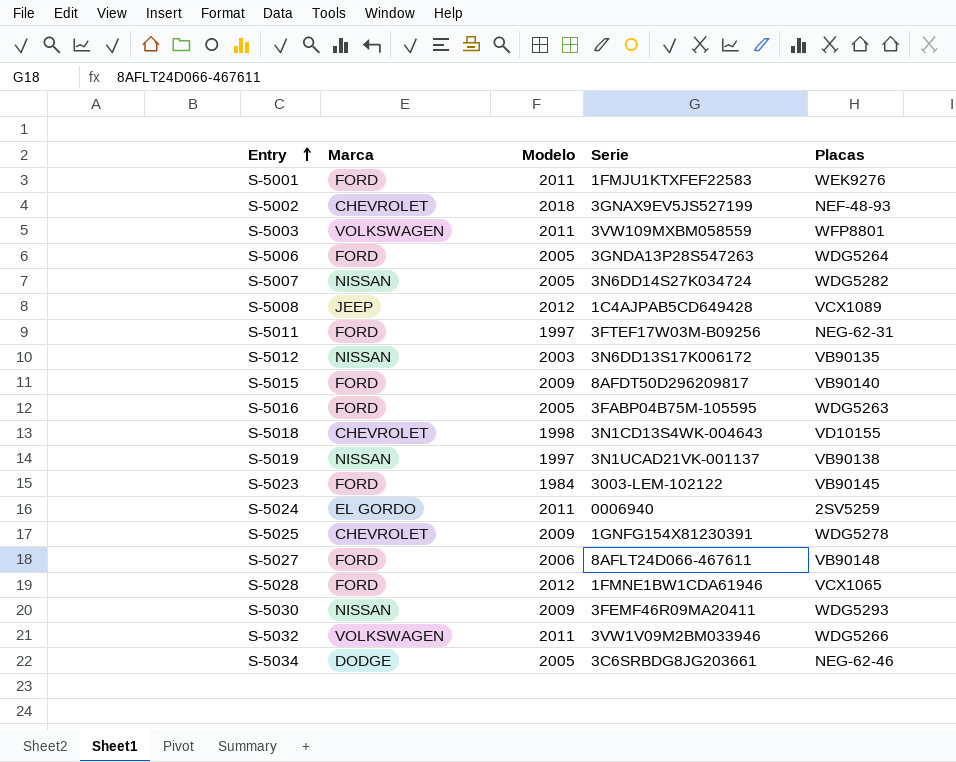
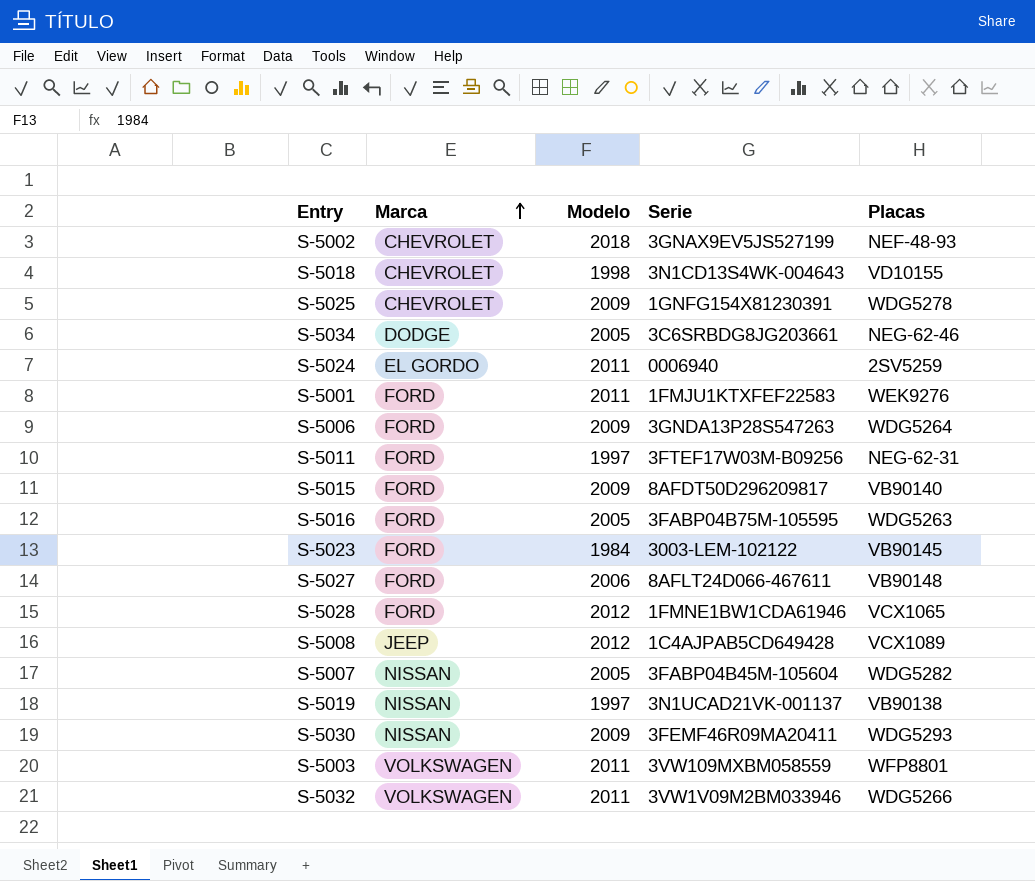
row order: Entry ascending -> Marca ascending
row S-5012: NISSAN | 2003 | 3N6DD13S17K006172 | VB90135 -> none
S-5006 | Modelo: 2005 -> 2009
S-5007 | Serie: 3N6DD14S27K034724 -> 3FABP04B45M-105604

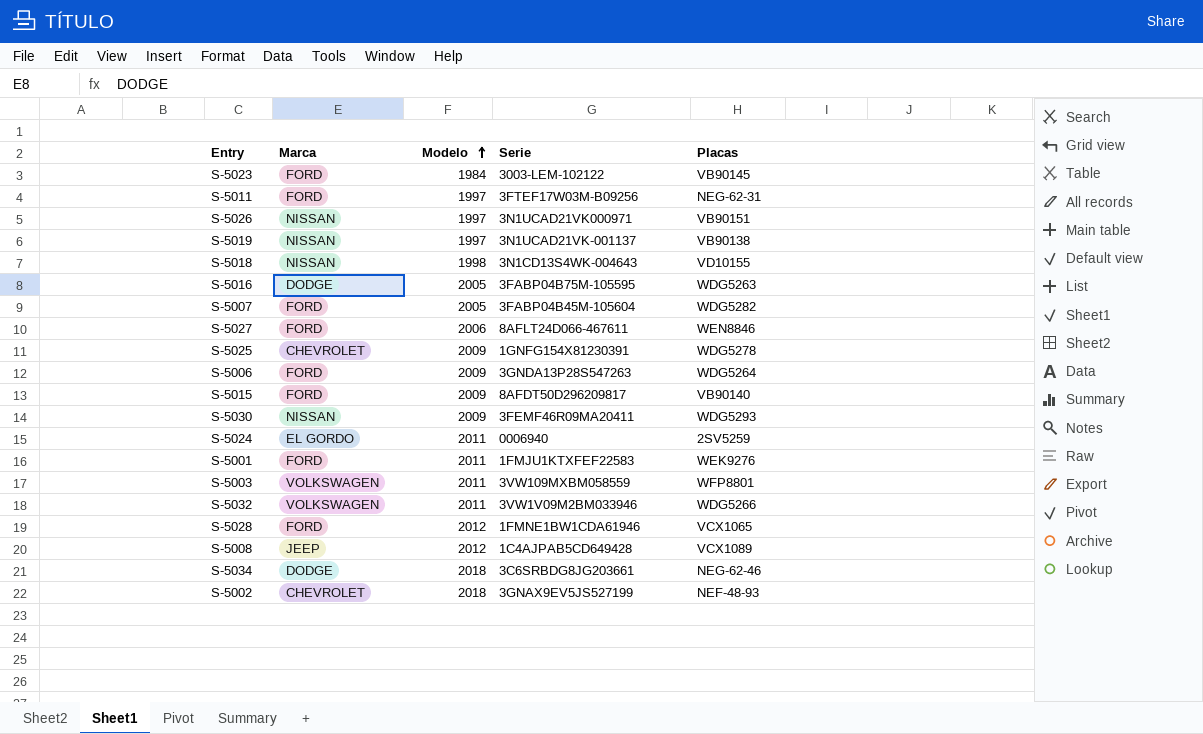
row order: Marca ascending -> Modelo ascending
row S-5026: none -> NISSAN | 1997 | 3N1UCAD21VK000971 | VB90151
S-5018 | Marca: CHEVROLET -> NISSAN
S-5016 | Marca: FORD -> DODGE
S-5007 | Marca: NISSAN -> FORD
S-5027 | Placas: VB90148 -> WEN8846
S-5034 | Modelo: 2005 -> 2018

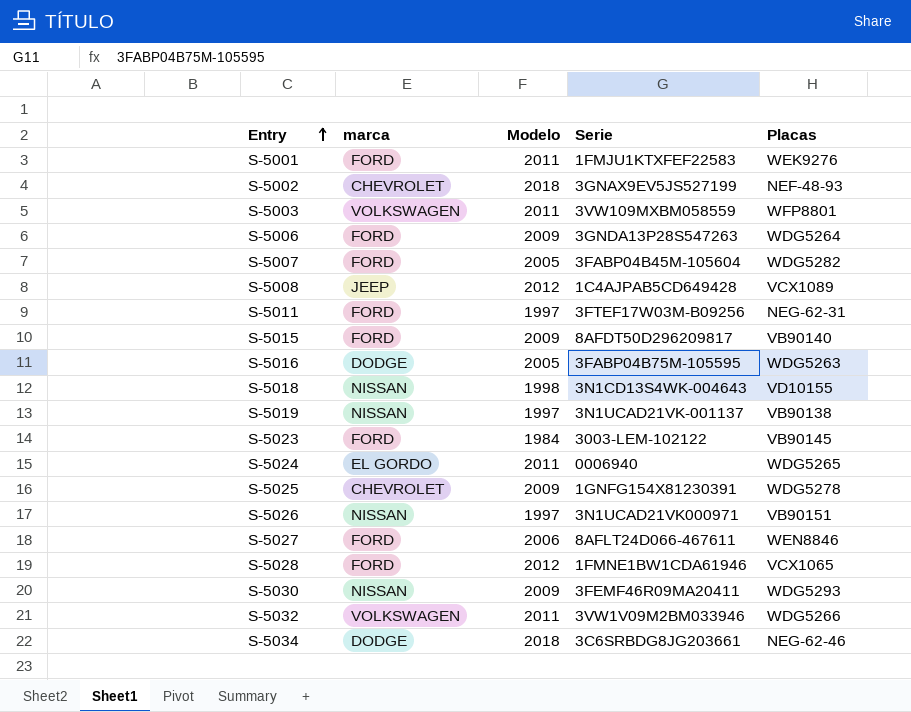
row order: Modelo ascending -> Entry ascending
column name: Marca -> marca
S-5024 | Placas: 2SV5259 -> WDG5265

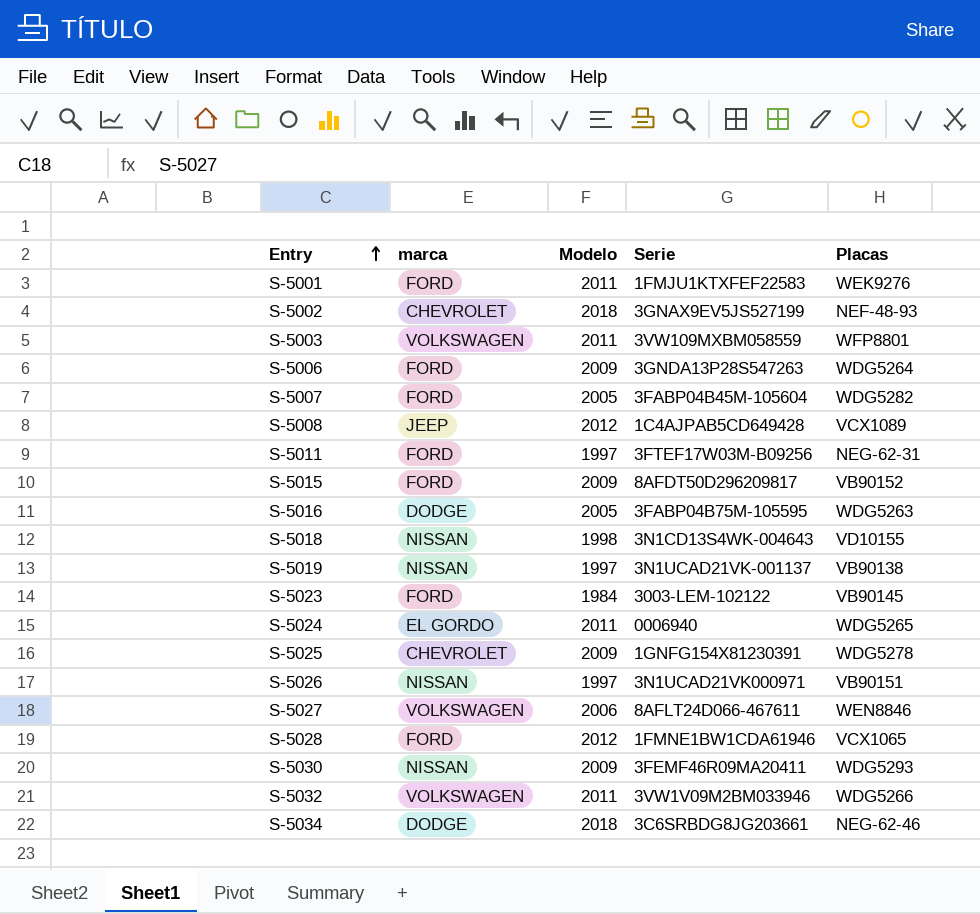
S-5015 | Placas: VB90140 -> VB90152
S-5027 | marca: FORD -> VOLKSWAGEN

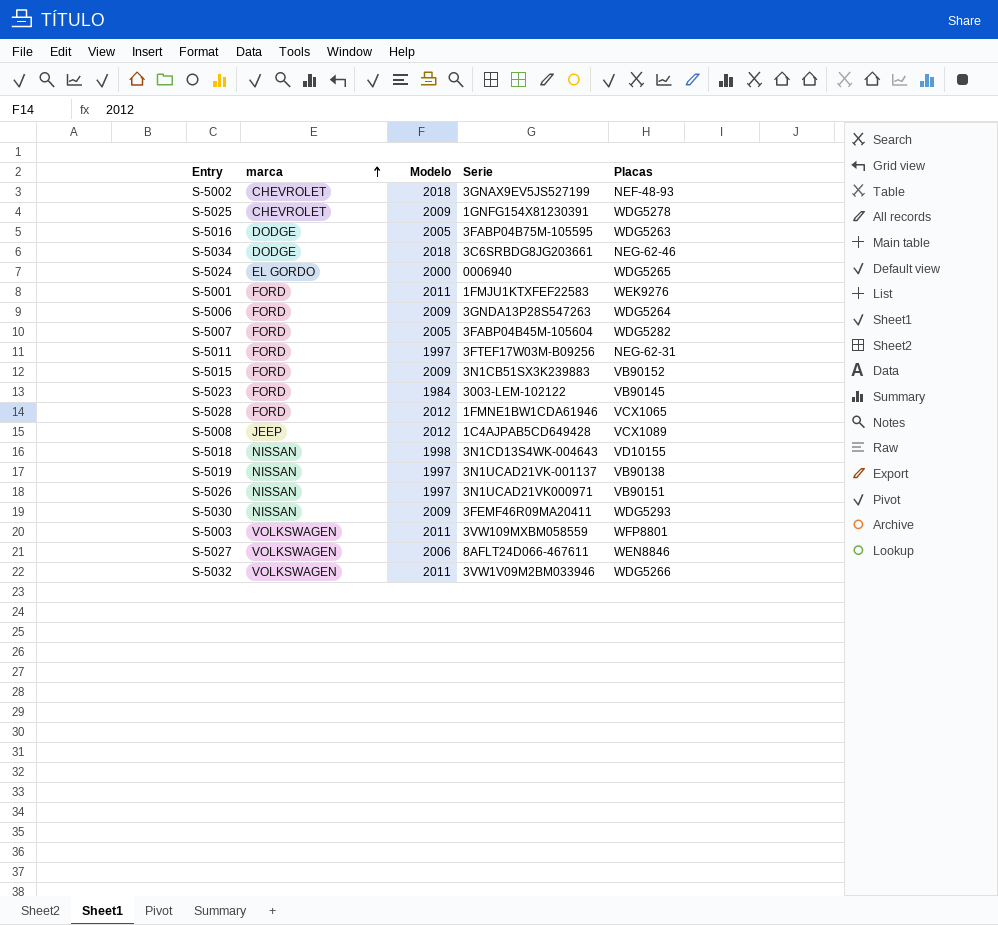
row order: Entry ascending -> marca ascending
S-5024 | Modelo: 2011 -> 2000
S-5015 | Serie: 8AFDT50D296209817 -> 3N1CB51SX3K239883

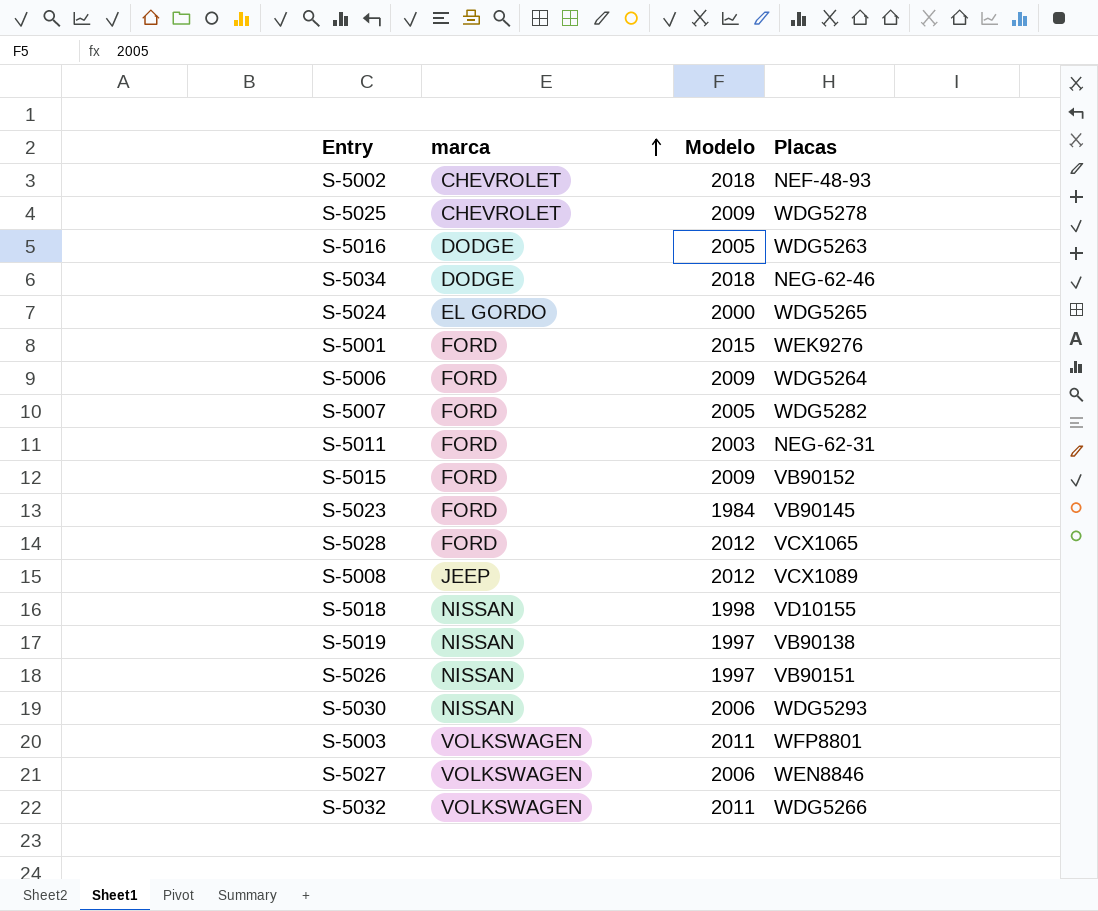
column Serie | position: 4 -> none
S-5001 | Modelo: 2011 -> 2015
S-5011 | Modelo: 1997 -> 2003
S-5030 | Modelo: 2009 -> 2006

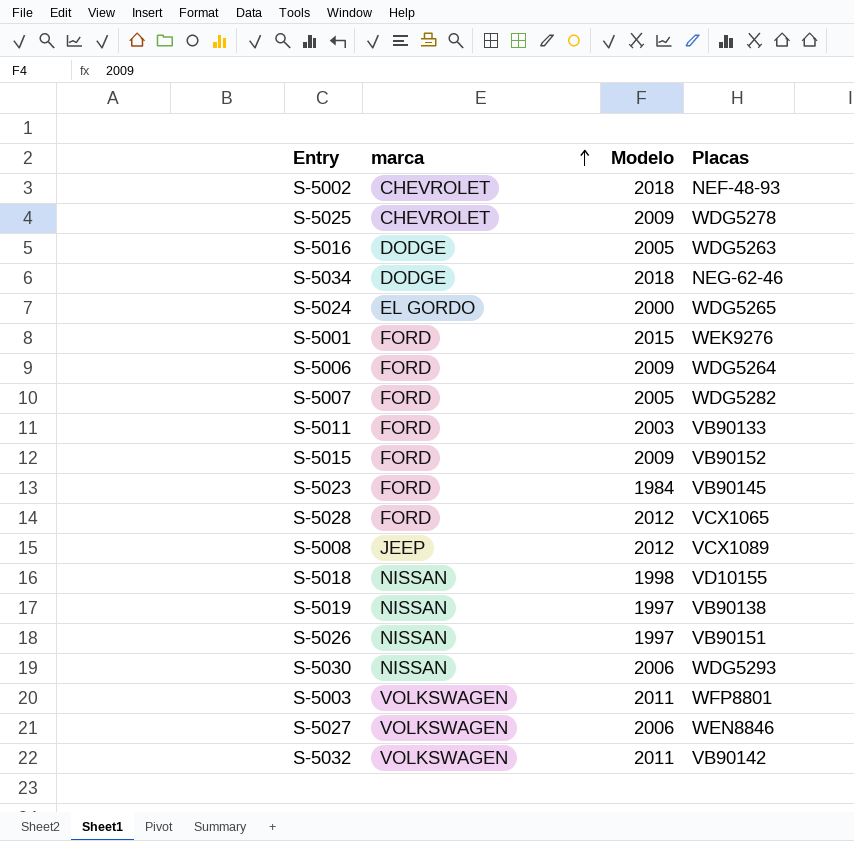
S-5011 | Placas: NEG-62-31 -> VB90133
S-5032 | Placas: WDG5266 -> VB90142

